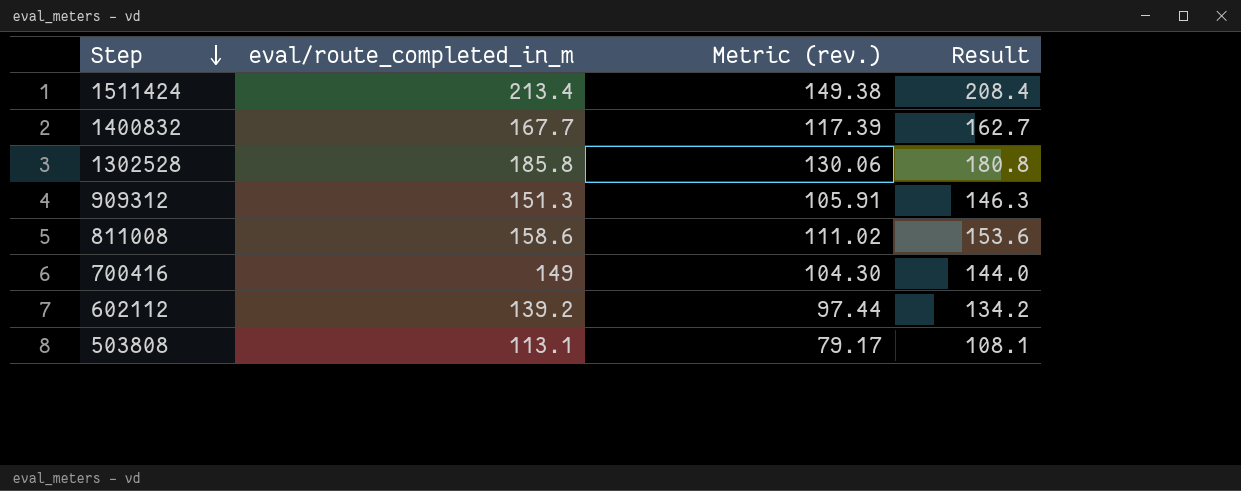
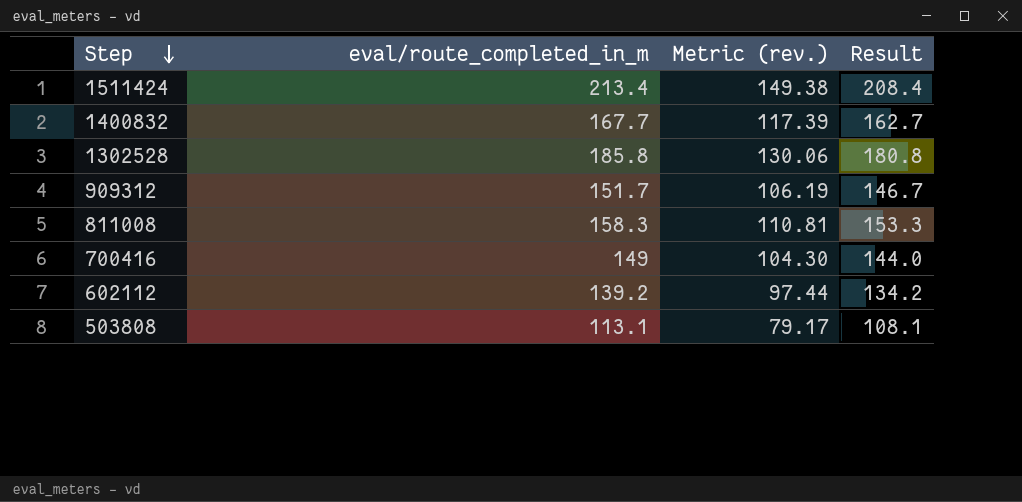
909312 | eval/route_completed_in_m: 151.3 -> 151.7
909312 | Metric (rev.): 105.91 -> 106.19
909312 | Result: 146.3 -> 146.7
811008 | eval/route_completed_in_m: 158.6 -> 158.3
811008 | Metric (rev.): 111.02 -> 110.81
811008 | Result: 153.6 -> 153.3

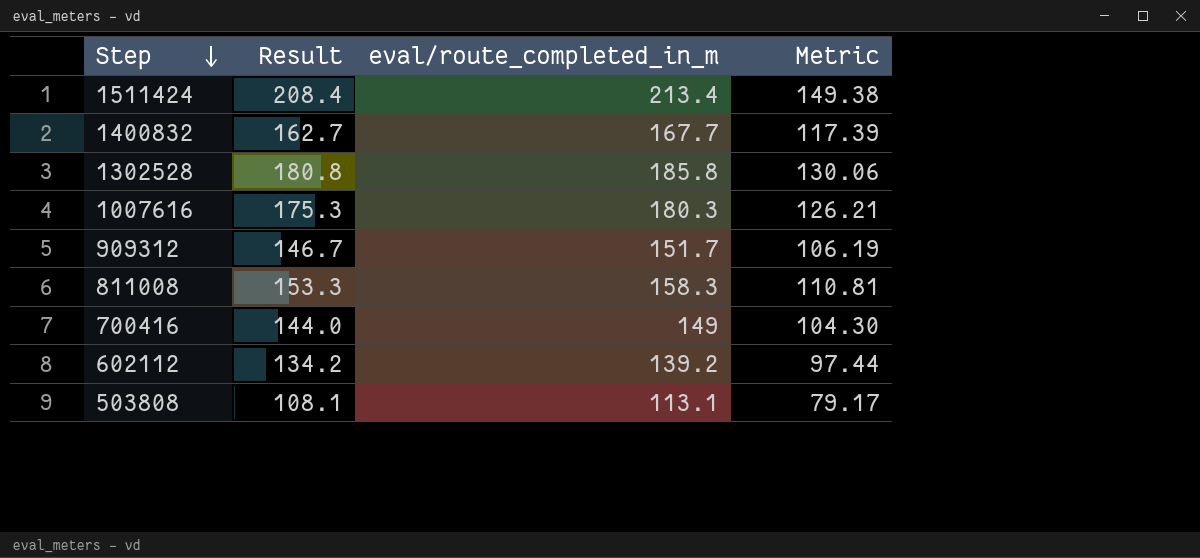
column Result | position: 4 -> 2
column name: Metric (rev.) -> Metric
row 1007616: none -> 175.3 | 180.3 | 126.21

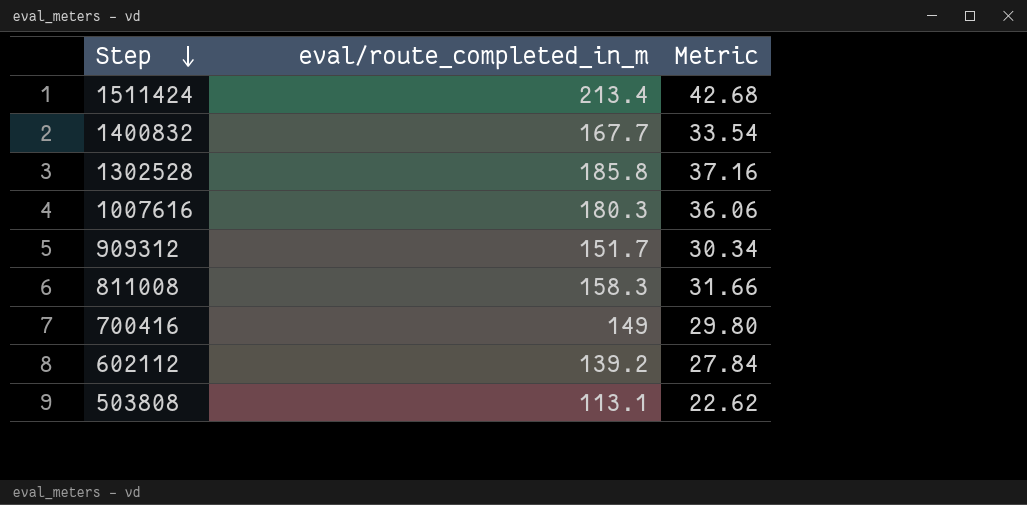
column Result | formula: [eval/route_completed_in_m] - 5 -> none
column Metric | formula: [eval/route_completed_in_m] * 0.7 -> [eval/route_completed_in_m] * 0.2

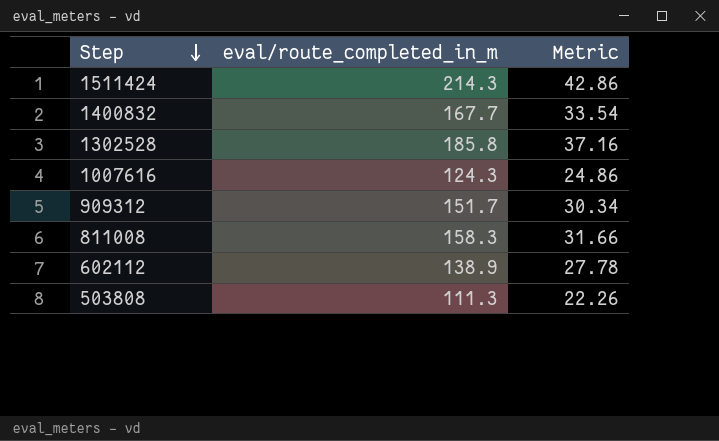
row 700416: 149 | 29.80 -> none
1511424 | eval/route_completed_in_m: 213.4 -> 214.3
1511424 | Metric: 42.68 -> 42.86
1007616 | eval/route_completed_in_m: 180.3 -> 124.3
1007616 | Metric: 36.06 -> 24.86
602112 | eval/route_completed_in_m: 139.2 -> 138.9
602112 | Metric: 27.84 -> 27.78
503808 | eval/route_completed_in_m: 113.1 -> 111.3
503808 | Metric: 22.62 -> 22.26

